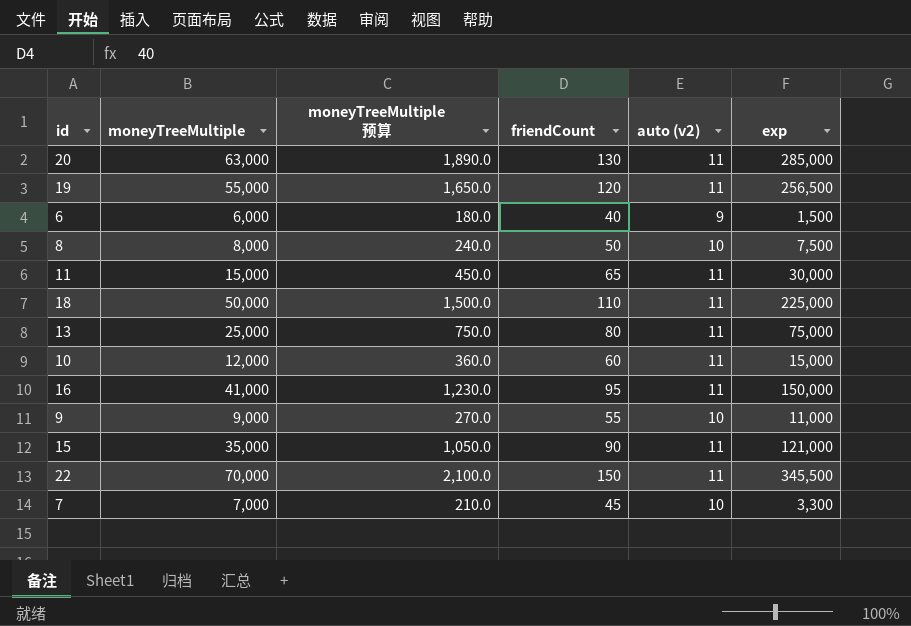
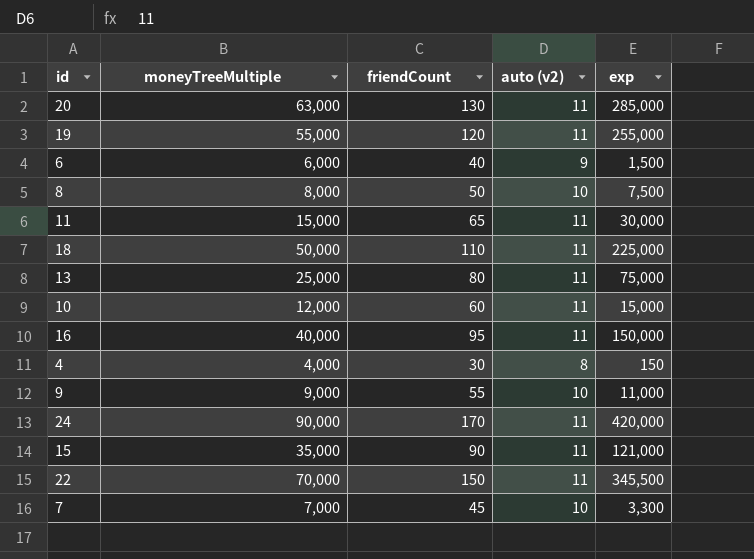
column moneyTreeMultiple 预算 | formula: [moneyTreeMultiple] * 0.03 -> none
19 | exp: 256,500 -> 255,000
16 | moneyTreeMultiple: 41,000 -> 40,000
row 4: none -> 4,000 | 30 | 8 | 150
row 24: none -> 90,000 | 170 | 11 | 420,000

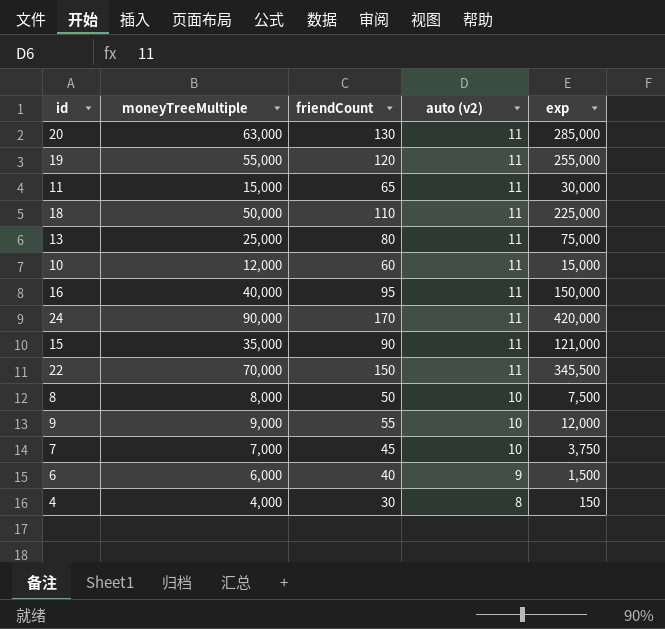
row order: none -> auto (v2) descending
9 | exp: 11,000 -> 12,000
7 | exp: 3,300 -> 3,750

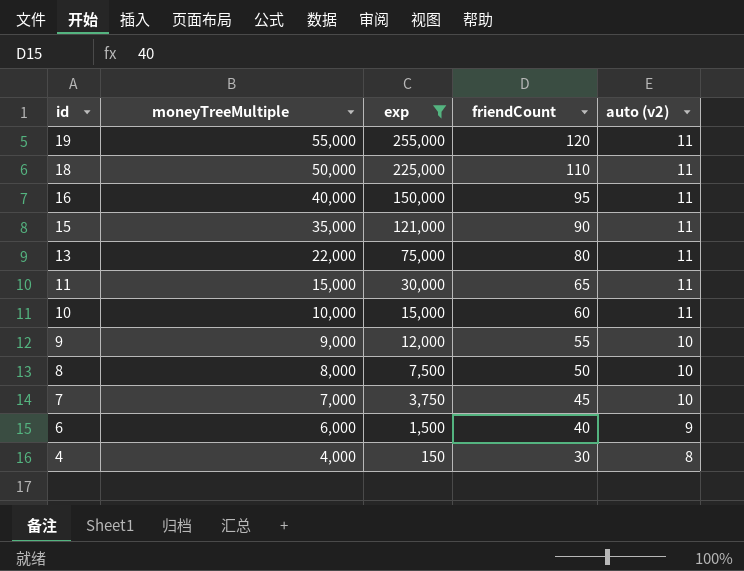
filter: none -> exp <= 255,000
row order: auto (v2) descending -> id descending
column exp | position: 5 -> 3
13 | moneyTreeMultiple: 25,000 -> 22,000
10 | moneyTreeMultiple: 12,000 -> 10,000

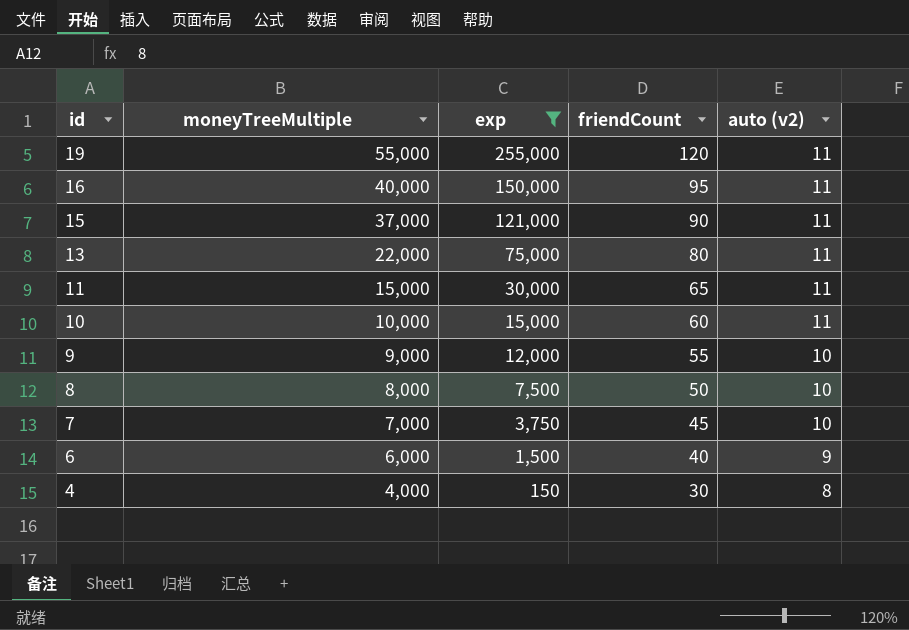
row 18: 50,000 | 225,000 | 110 | 11 -> none
15 | moneyTreeMultiple: 35,000 -> 37,000

